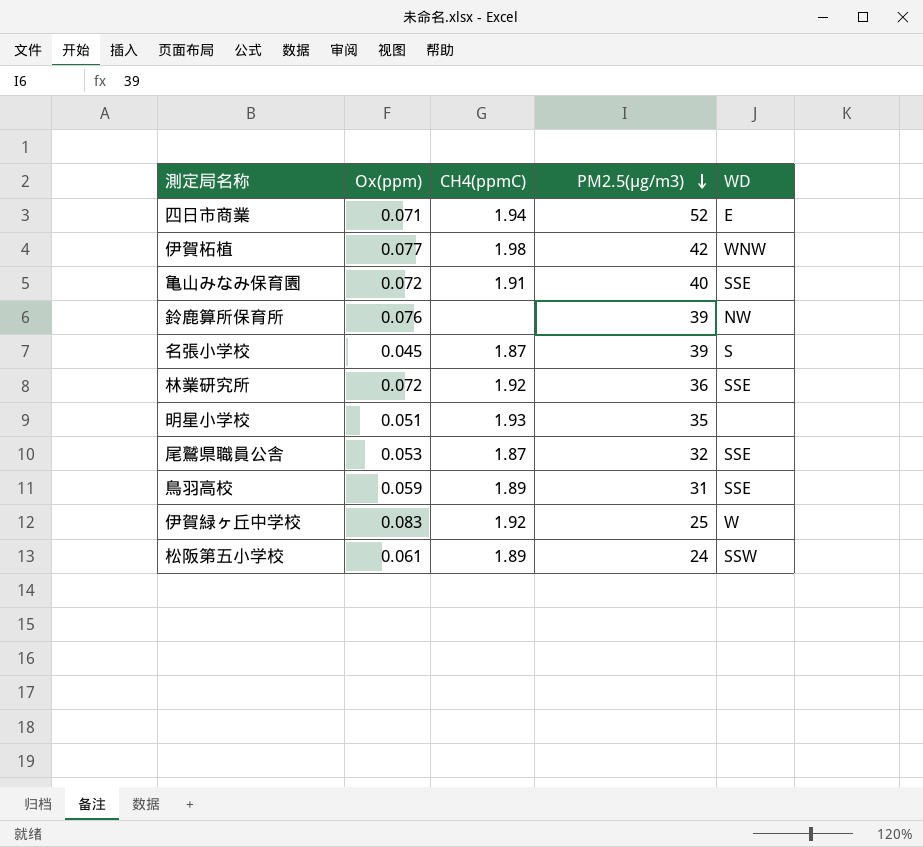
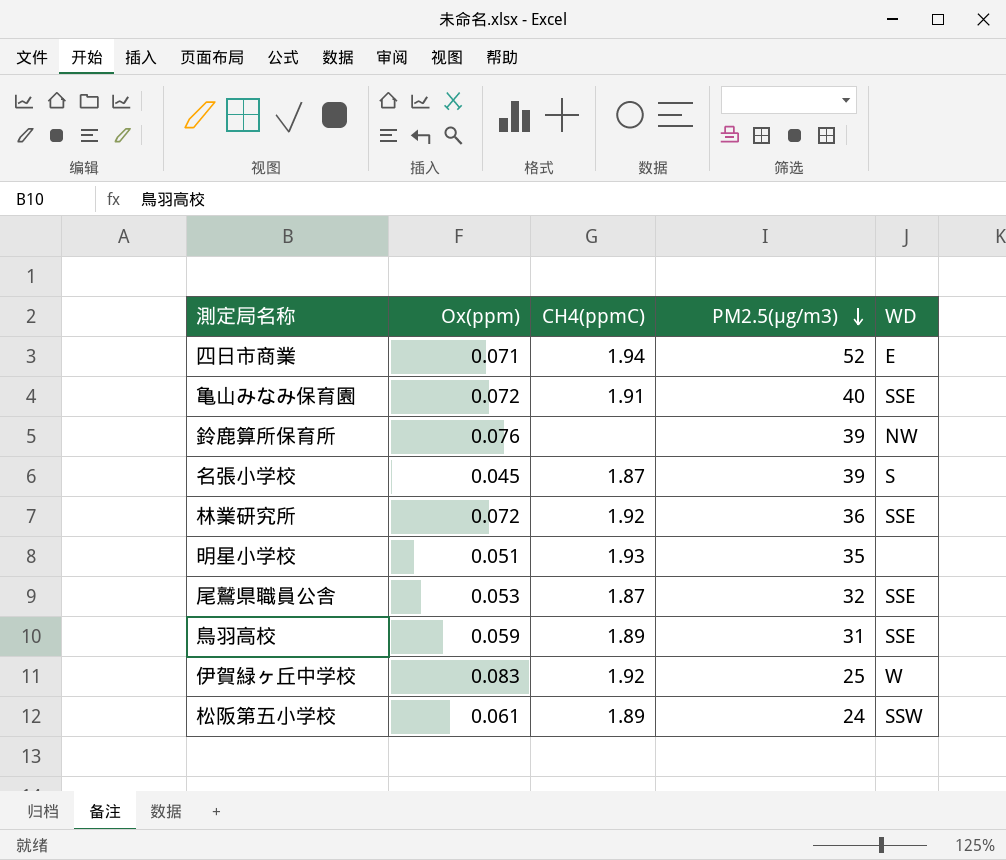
row 伊賀柘植: 0.077 | 1.98 | 42 | WNW -> none

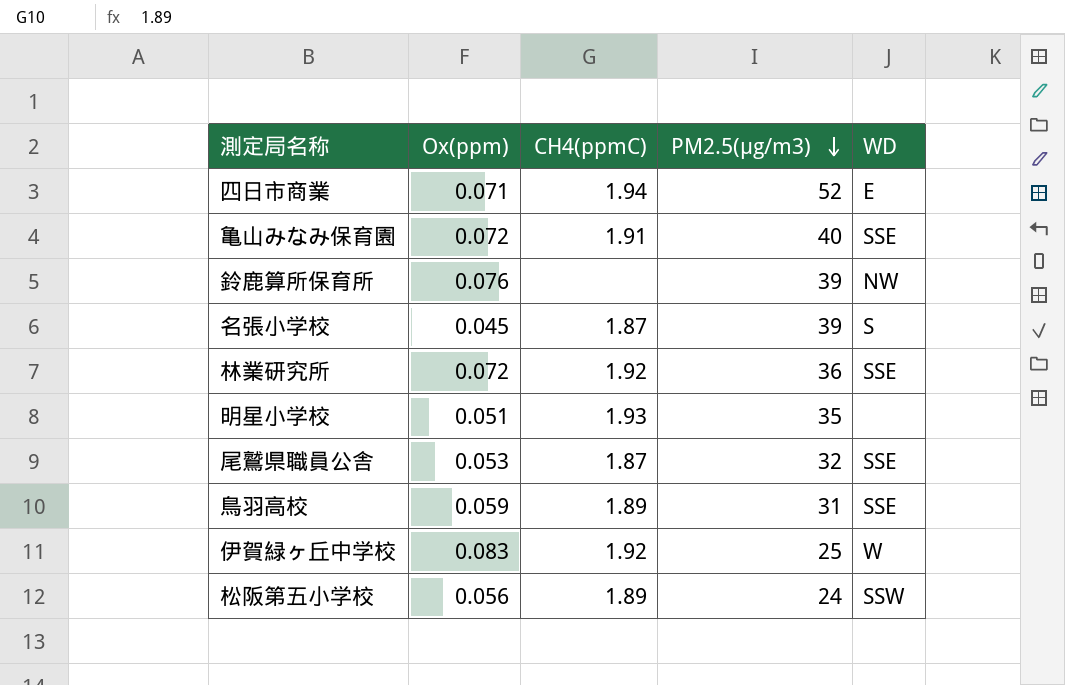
松阪第五小学校 | Ox(ppm): 0.061 -> 0.056

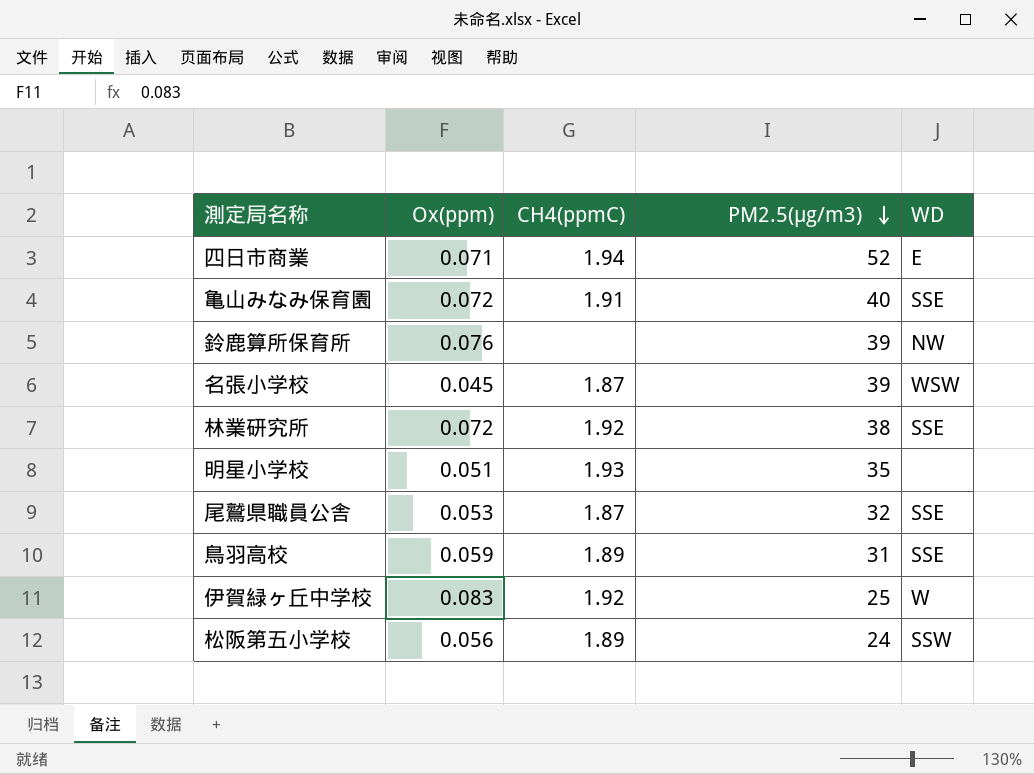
名張小学校 | WD: S -> WSW
林業研究所 | PM2.5(μg/m3): 36 -> 38

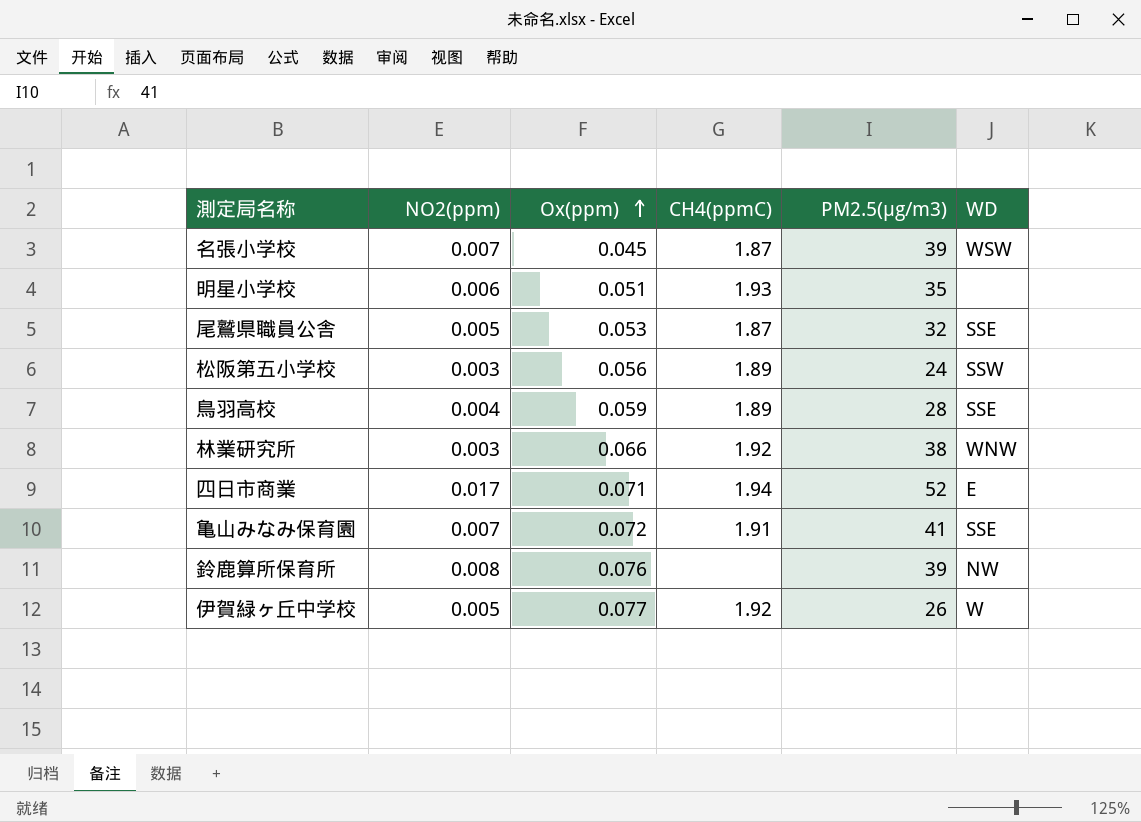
row order: PM2.5(μg/m3) descending -> Ox(ppm) ascending
column NO2(ppm) | position: none -> 2
鳥羽高校 | PM2.5(μg/m3): 31 -> 28
林業研究所 | Ox(ppm): 0.072 -> 0.066
林業研究所 | WD: SSE -> WNW
亀山みなみ保育園 | PM2.5(μg/m3): 40 -> 41
伊賀緑ヶ丘中学校 | Ox(ppm): 0.083 -> 0.077
伊賀緑ヶ丘中学校 | PM2.5(μg/m3): 25 -> 26

